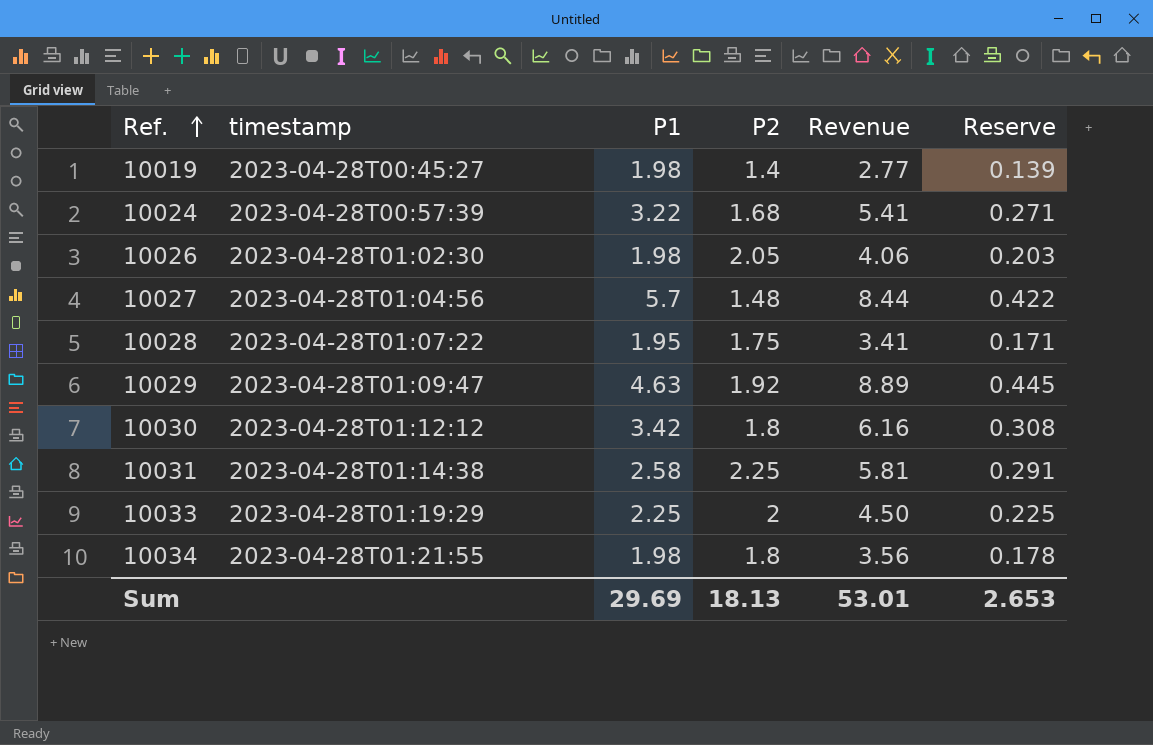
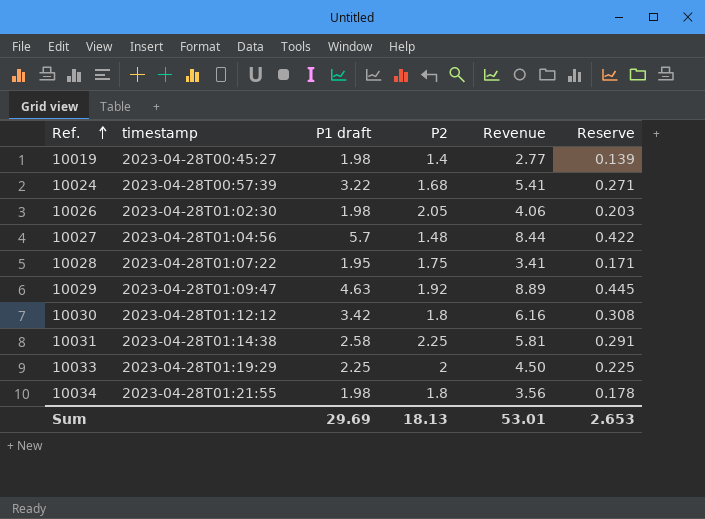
column name: P1 -> P1 draft

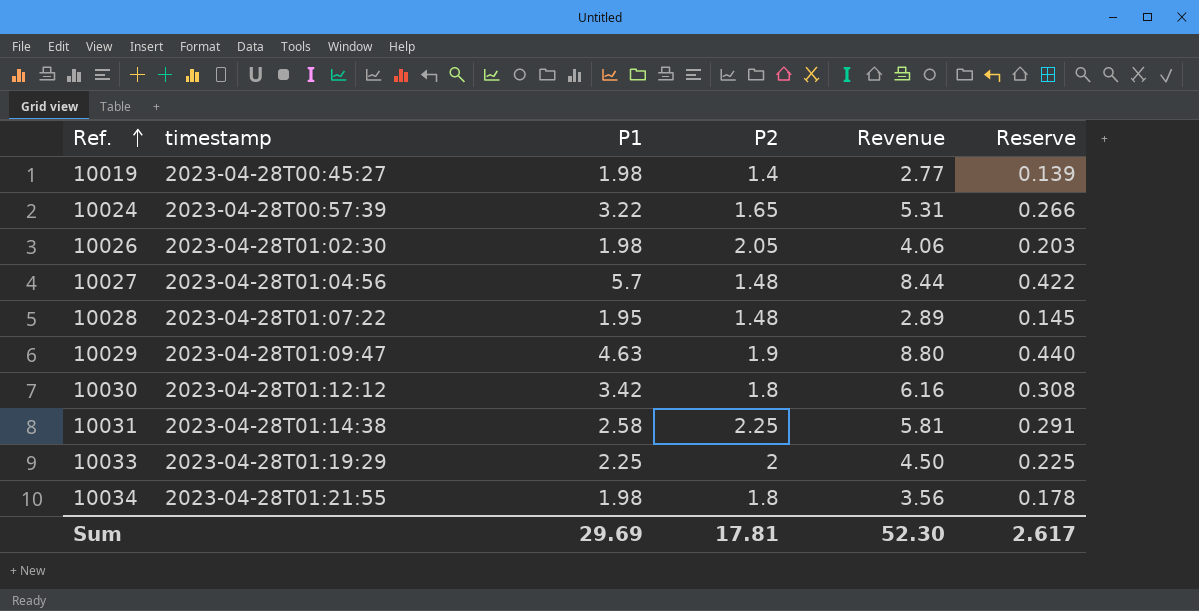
column name: P1 draft -> P1
10024 | P2: 1.68 -> 1.65
10024 | Revenue: 5.41 -> 5.31
10024 | Reserve: 0.271 -> 0.266
10028 | P2: 1.75 -> 1.48
10028 | Revenue: 3.41 -> 2.89
10028 | Reserve: 0.171 -> 0.145
10029 | P2: 1.92 -> 1.9
10029 | Revenue: 8.89 -> 8.80
10029 | Reserve: 0.445 -> 0.440
Sum | P2: 18.13 -> 17.81
Sum | Revenue: 53.01 -> 52.30
Sum | Reserve: 2.653 -> 2.617

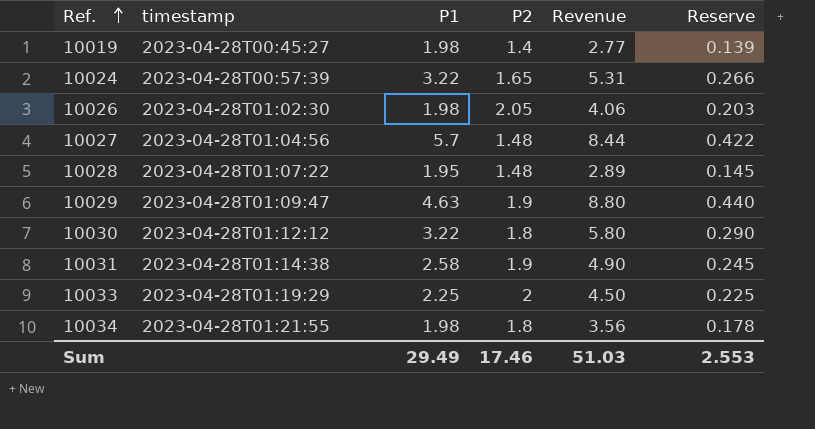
10030 | P1: 3.42 -> 3.22
10030 | Revenue: 6.16 -> 5.80
10030 | Reserve: 0.308 -> 0.290
10031 | P2: 2.25 -> 1.9
10031 | Revenue: 5.81 -> 4.90
10031 | Reserve: 0.291 -> 0.245
Sum | P1: 29.69 -> 29.49
Sum | P2: 17.81 -> 17.46
Sum | Revenue: 52.30 -> 51.03
Sum | Reserve: 2.617 -> 2.553

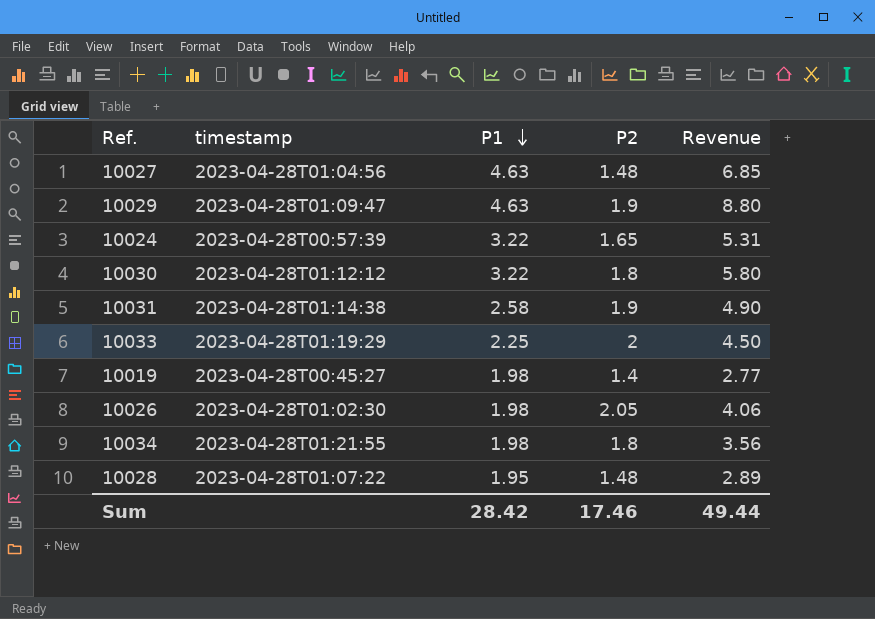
row order: Ref. ascending -> P1 descending
column Reserve | formula: [Revenue] * 0.05 -> none
10027 | P1: 5.7 -> 4.63
10027 | Revenue: 8.44 -> 6.85
Sum | P1: 29.49 -> 28.42
Sum | Revenue: 51.03 -> 49.44

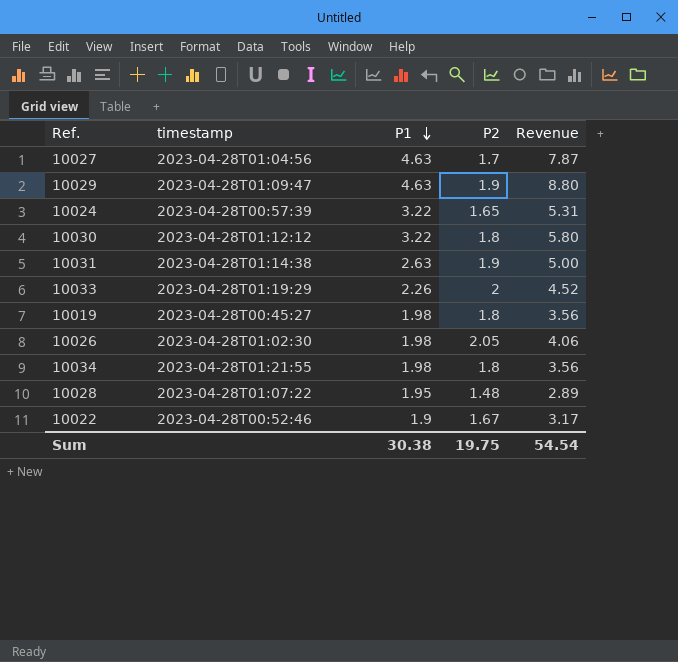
10027 | P2: 1.48 -> 1.7
10027 | Revenue: 6.85 -> 7.87
10031 | P1: 2.58 -> 2.63
10031 | Revenue: 4.90 -> 5.00
10033 | P1: 2.25 -> 2.26
10033 | Revenue: 4.50 -> 4.52
10019 | P2: 1.4 -> 1.8
10019 | Revenue: 2.77 -> 3.56
row 10022: none -> 2023-04-28T00:52:46 | 1.9 | 1.67 | 3.17
Sum | P1: 28.42 -> 30.38
Sum | P2: 17.46 -> 19.75
Sum | Revenue: 49.44 -> 54.54

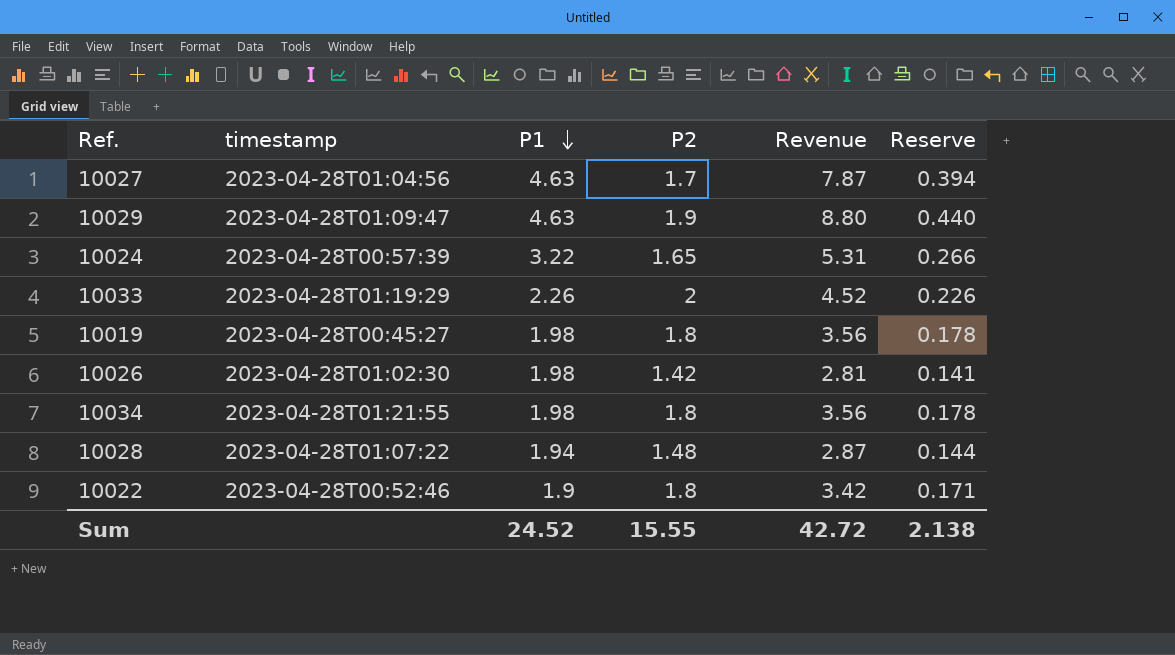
column Reserve | formula: none -> [Revenue] * 0.05
row 10030: 2023-04-28T01:12:12 | 3.22 | 1.8 | 5.80 -> none
row 10031: 2023-04-28T01:14:38 | 2.63 | 1.9 | 5.00 -> none
10026 | P2: 2.05 -> 1.42
10026 | Revenue: 4.06 -> 2.81
10028 | P1: 1.95 -> 1.94
10028 | Revenue: 2.89 -> 2.87
10022 | P2: 1.67 -> 1.8
10022 | Revenue: 3.17 -> 3.42
Sum | P1: 30.38 -> 24.52
Sum | P2: 19.75 -> 15.55
Sum | Revenue: 54.54 -> 42.72

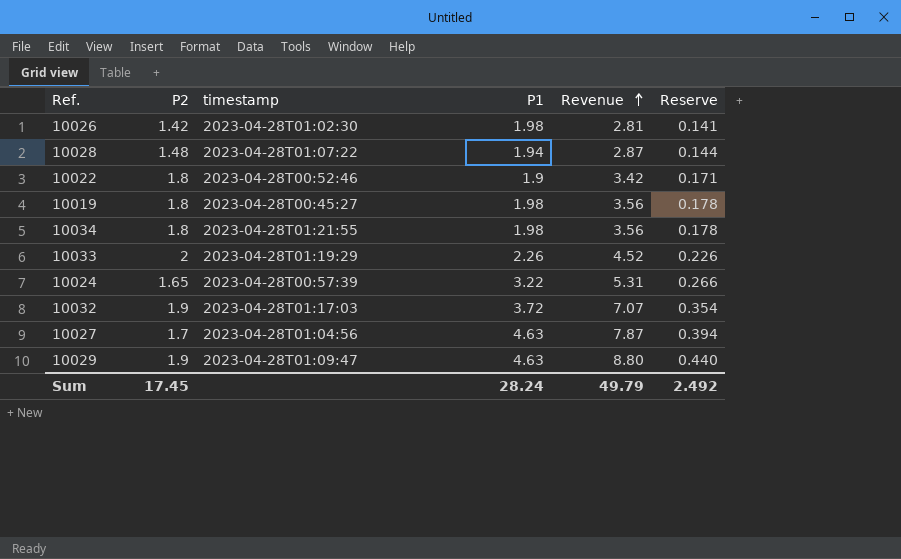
row order: P1 descending -> Revenue ascending
column P2 | position: 4 -> 2
row 10032: none -> 1.9 | 2023-04-28T01:17:03 | 3.72 | 7.07 | 0.354
Sum | P2: 15.55 -> 17.45
Sum | P1: 24.52 -> 28.24
Sum | Revenue: 42.72 -> 49.79
Sum | Reserve: 2.138 -> 2.492

